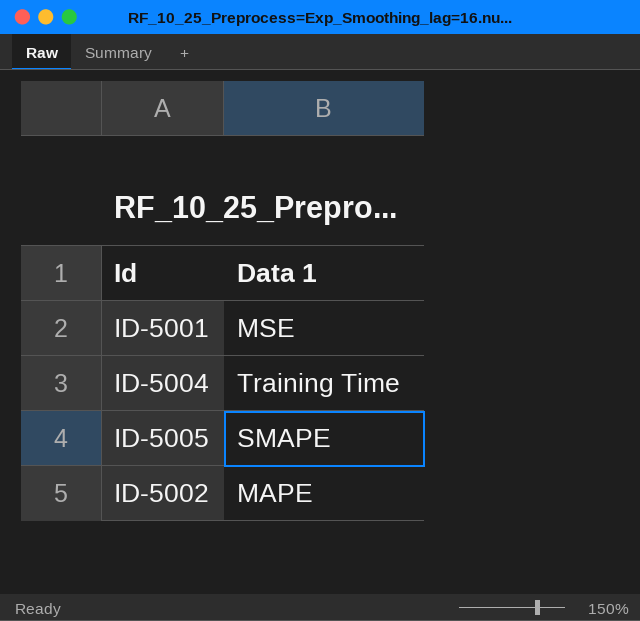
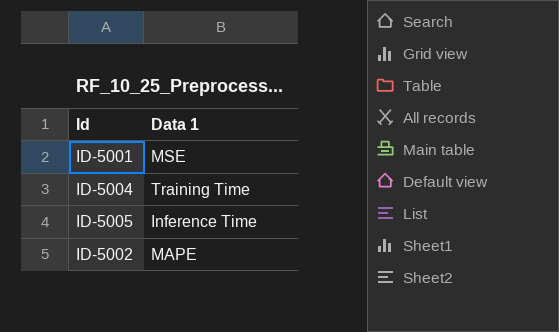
ID-5005 | Data 1: SMAPE -> Inference Time

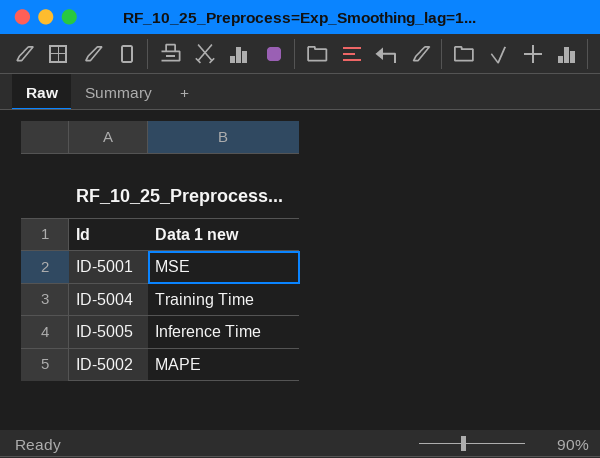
column name: Data 1 -> Data 1 new

